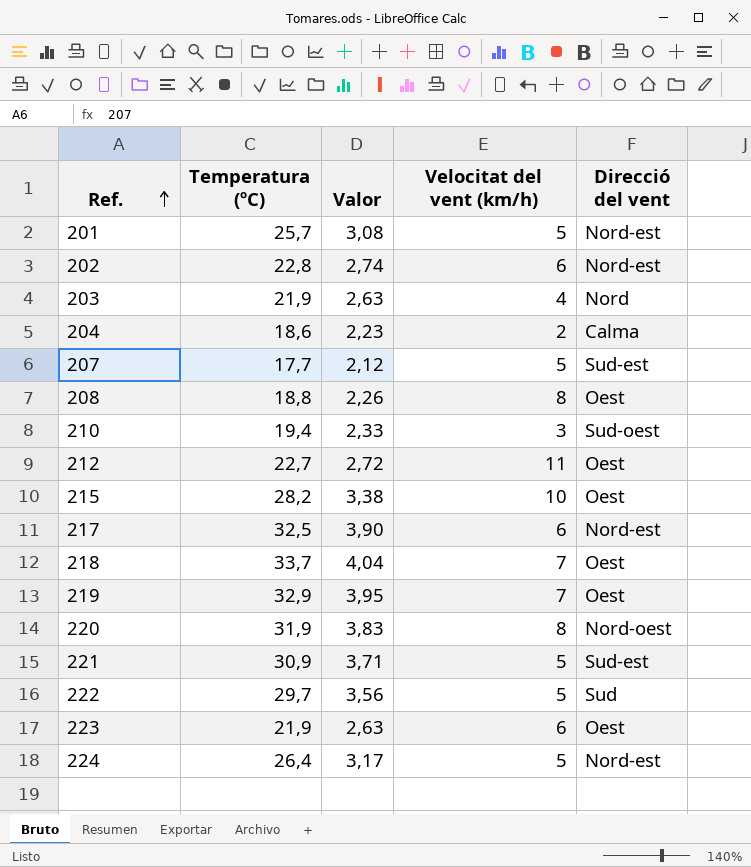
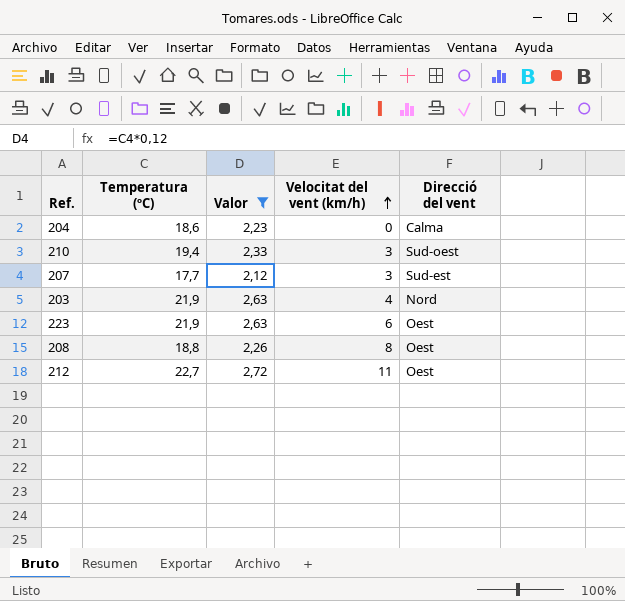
filter: none -> Valor <= 2,72
row order: Ref. ascending -> Velocitat del vent (km/h) ascending
204 | Velocitat del vent (km/h): 2 -> 0
207 | Velocitat del vent (km/h): 5 -> 3

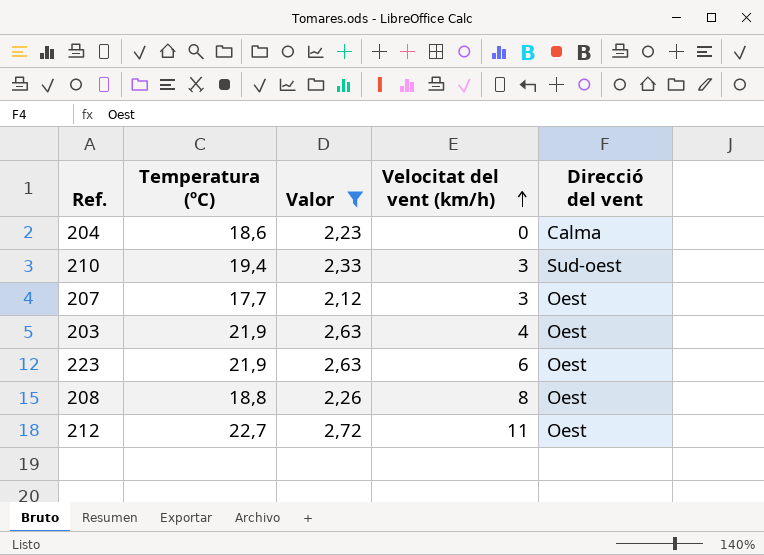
207 | Direcció del vent: Sud-est -> Oest
203 | Direcció del vent: Nord -> Oest

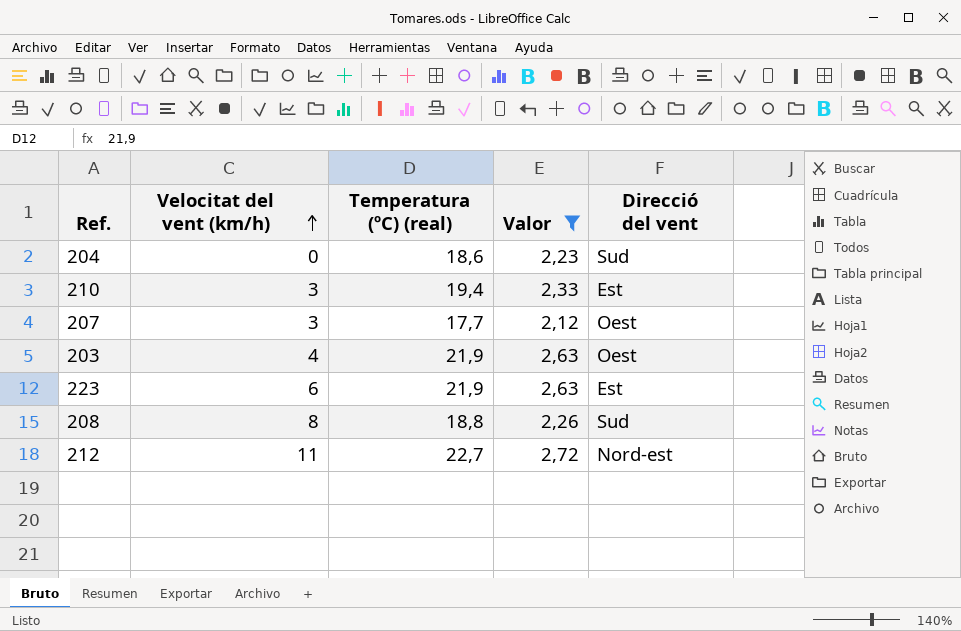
column Velocitat del vent (km/h) | position: 4 -> 2
column name: Temperatura (ºC) -> Temperatura (ºC) (real)
204 | Direcció del vent: Calma -> Sud
210 | Direcció del vent: Sud-oest -> Est
223 | Direcció del vent: Oest -> Est
208 | Direcció del vent: Oest -> Sud
212 | Direcció del vent: Oest -> Nord-est

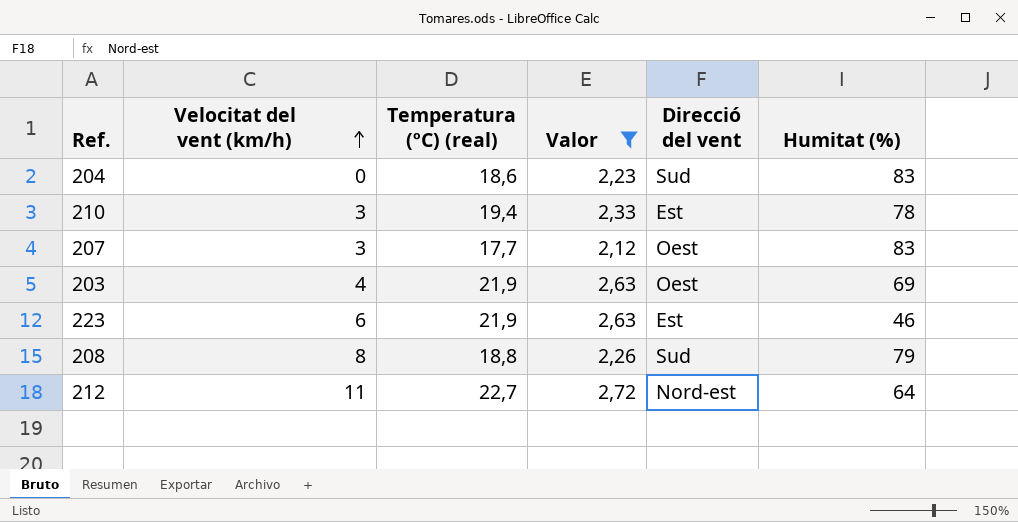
column Humitat (%) | position: none -> 6

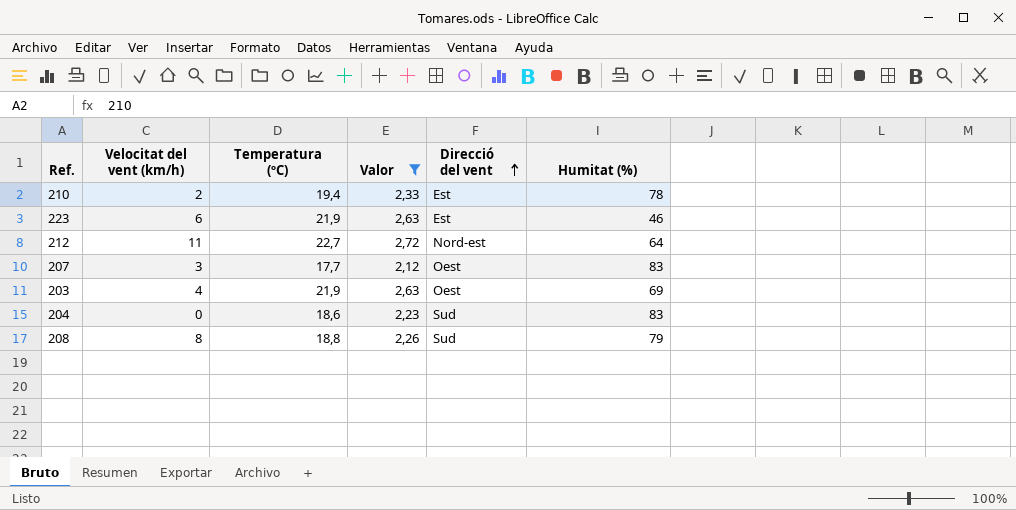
row order: Velocitat del vent (km/h) ascending -> Direcció del vent ascending
column name: Temperatura (ºC) (real) -> Temperatura (ºC)
210 | Velocitat del vent (km/h): 3 -> 2

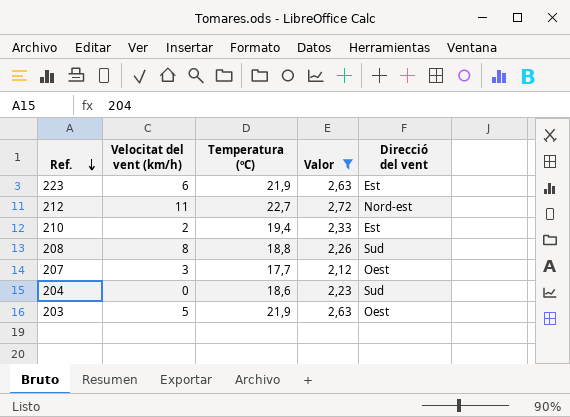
row order: Direcció del vent ascending -> Ref. descending
column Humitat (%) | position: 6 -> none
203 | Velocitat del vent (km/h): 4 -> 5

